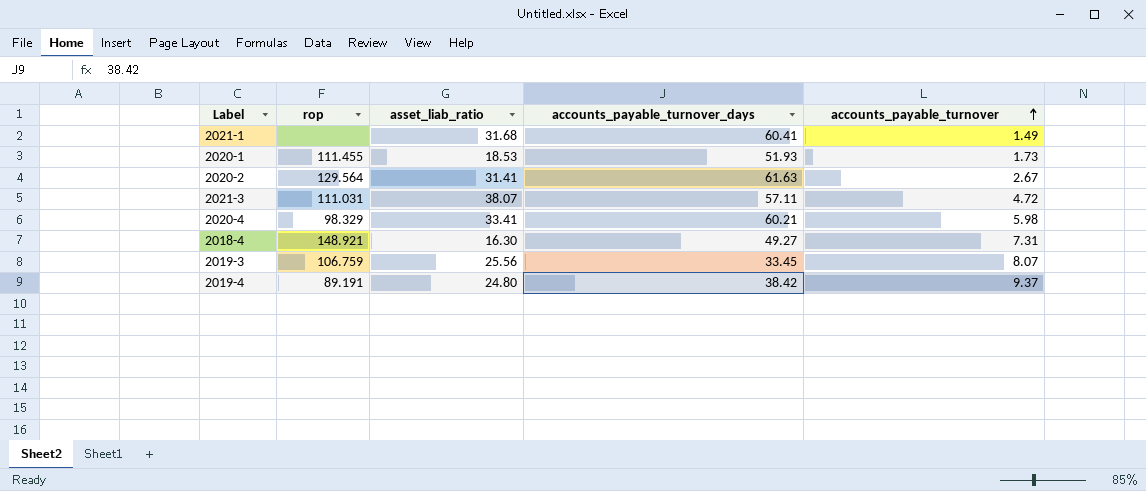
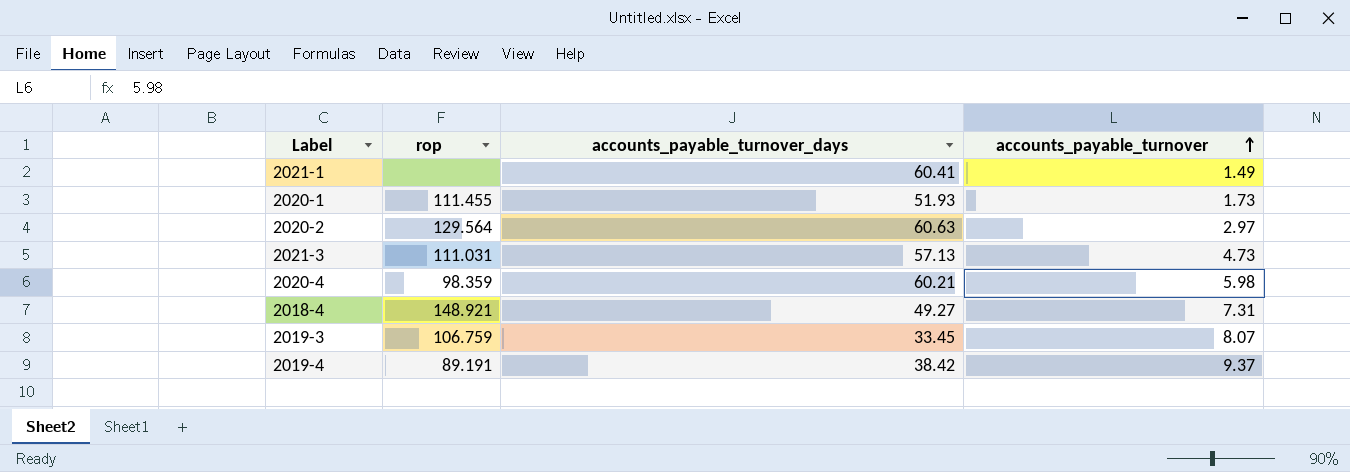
column asset_liab_ratio | position: 3 -> none
2020-2 | accounts_payable_turnover_days: 61.63 -> 60.63
2020-2 | accounts_payable_turnover: 2.67 -> 2.97
2021-3 | accounts_payable_turnover_days: 57.11 -> 57.13
2021-3 | accounts_payable_turnover: 4.72 -> 4.73
2020-4 | rop: 98.329 -> 98.359

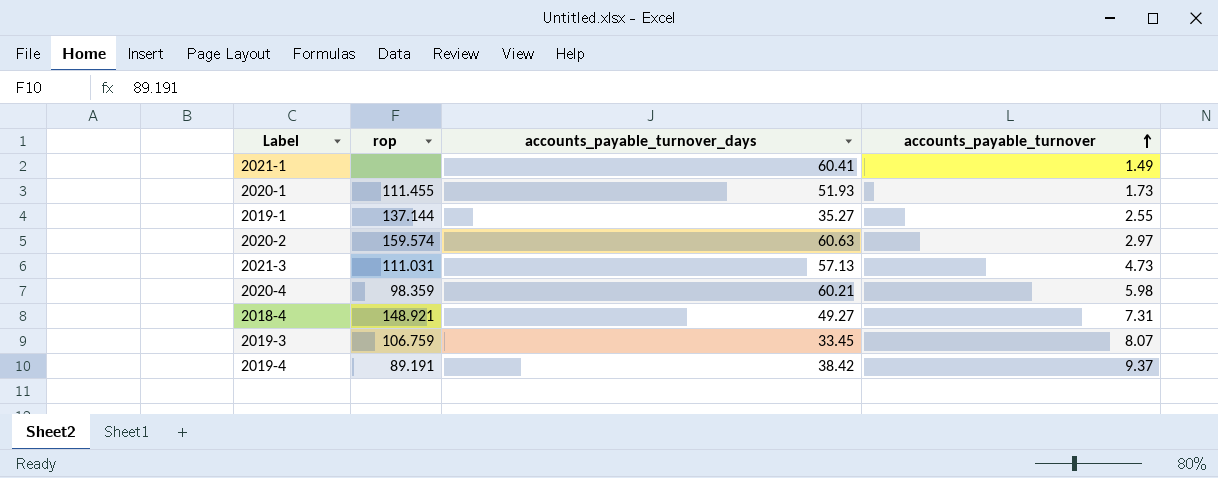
row 2019-1: none -> 137.144 | 35.27 | 2.55
2020-2 | rop: 129.564 -> 159.574

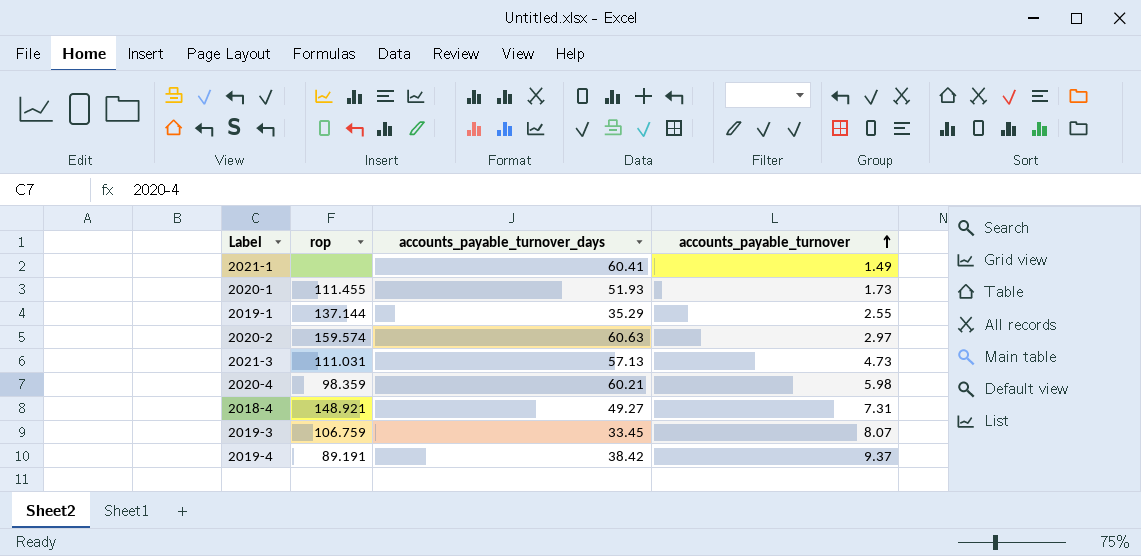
2019-1 | accounts_payable_turnover_days: 35.27 -> 35.29

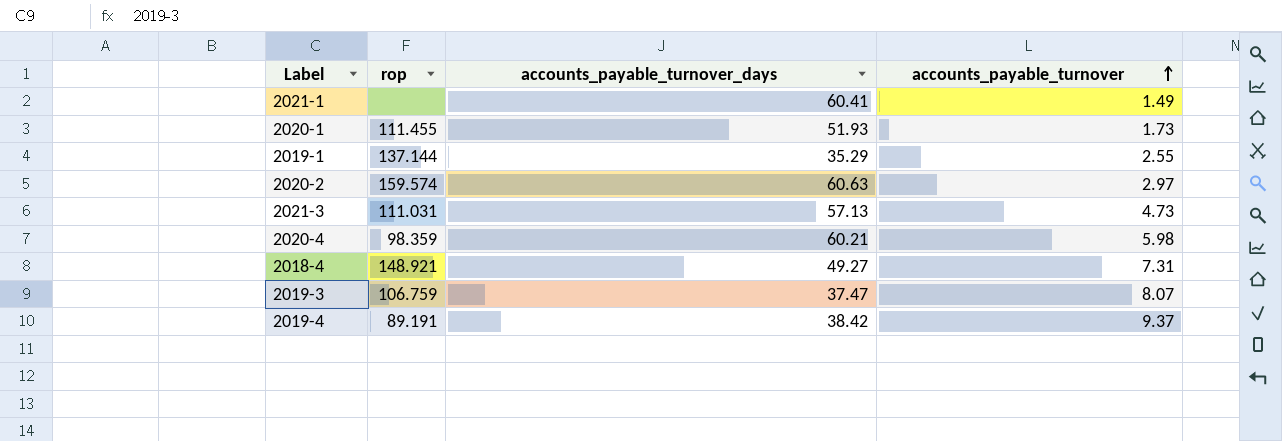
2019-3 | accounts_payable_turnover_days: 33.45 -> 37.47

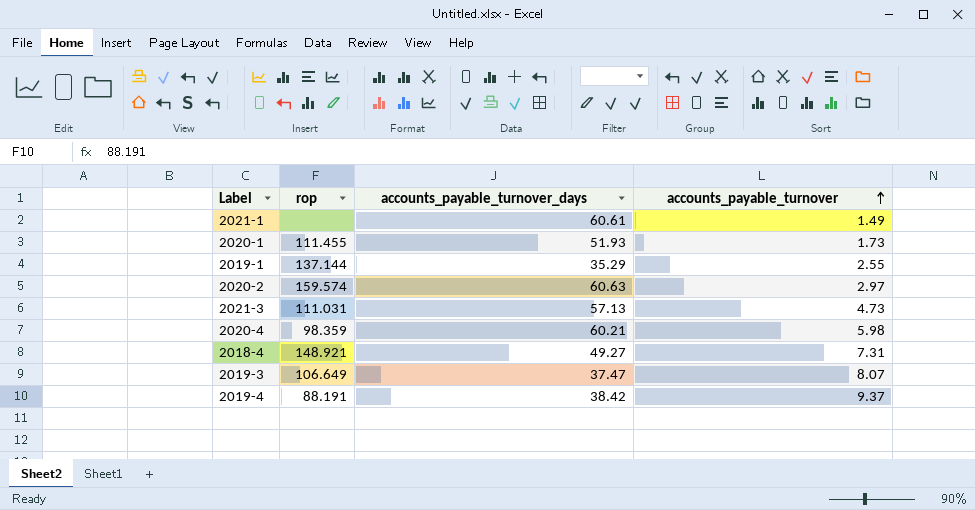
2021-1 | accounts_payable_turnover_days: 60.41 -> 60.61
2019-3 | rop: 106.759 -> 106.649
2019-4 | rop: 89.191 -> 88.191

